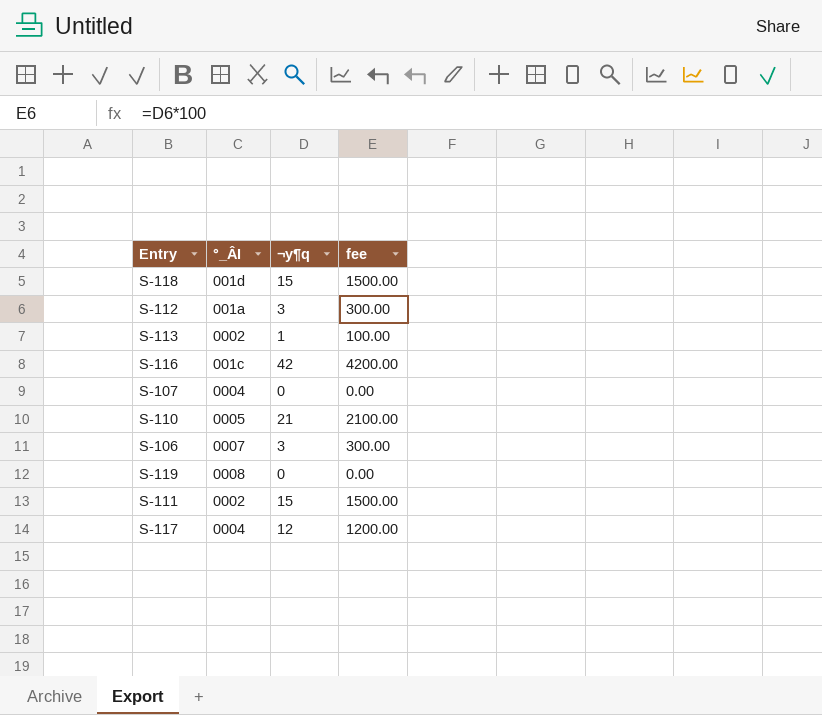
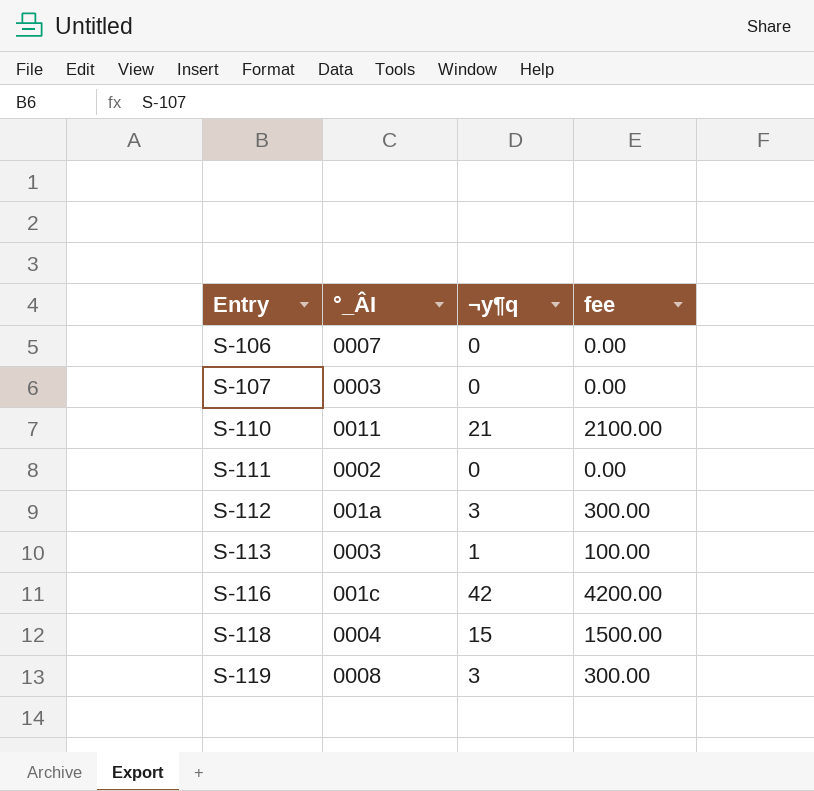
row order: none -> Entry ascending
row S-117: 0004 | 12 | 1200.00 -> none
S-106 | ¬y¶q: 3 -> 0
S-106 | fee: 300.00 -> 0.00
S-107 | °_ÂI: 0004 -> 0003
S-110 | °_ÂI: 0005 -> 0011
S-111 | ¬y¶q: 15 -> 0
S-111 | fee: 1500.00 -> 0.00
S-113 | °_ÂI: 0002 -> 0003
S-118 | °_ÂI: 001d -> 0004
S-119 | ¬y¶q: 0 -> 3
S-119 | fee: 0.00 -> 300.00

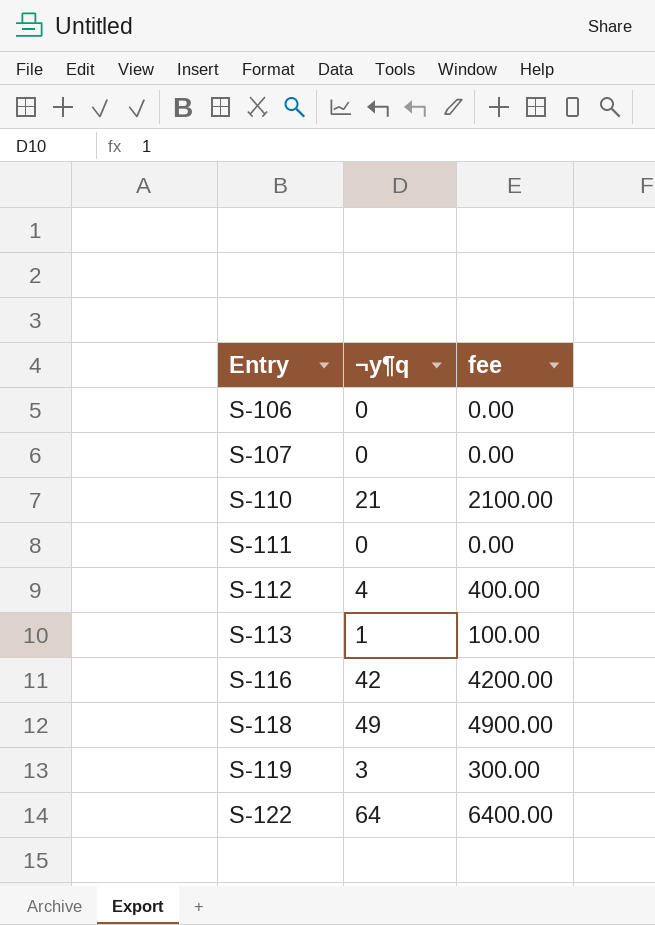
column °_ÂI | position: 2 -> none
S-112 | ¬y¶q: 3 -> 4
S-112 | fee: 300.00 -> 400.00
S-118 | ¬y¶q: 15 -> 49
S-118 | fee: 1500.00 -> 4900.00
row S-122: none -> 64 | 6400.00

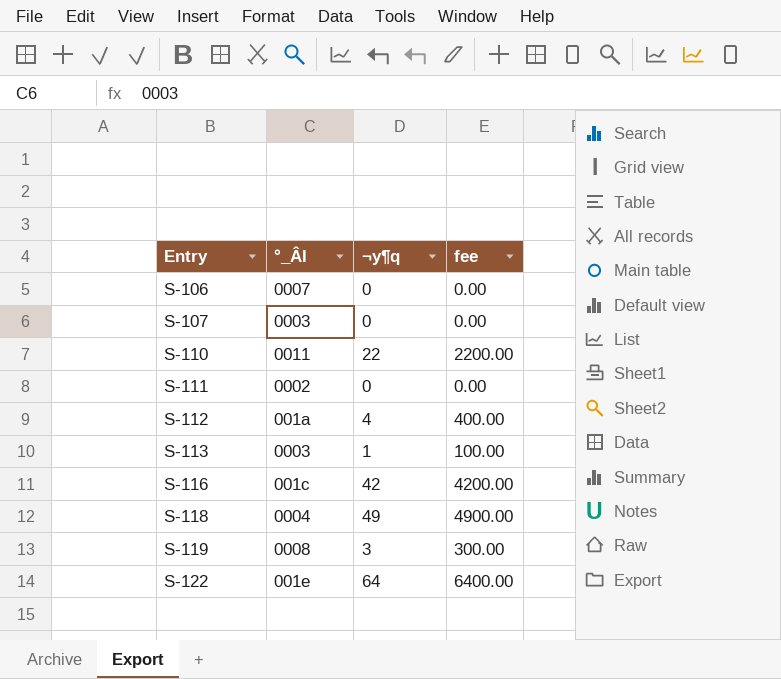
column °_ÂI | position: none -> 2
S-110 | ¬y¶q: 21 -> 22
S-110 | fee: 2100.00 -> 2200.00

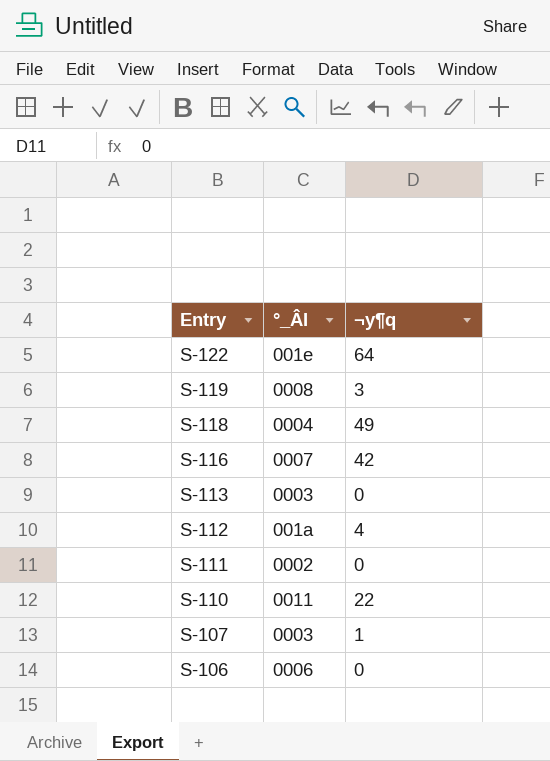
row order: Entry ascending -> Entry descending
column fee | formula: [¬y¶q] * 100 -> none
S-116 | °_ÂI: 001c -> 0007
S-113 | ¬y¶q: 1 -> 0
S-107 | ¬y¶q: 0 -> 1
S-106 | °_ÂI: 0007 -> 0006

